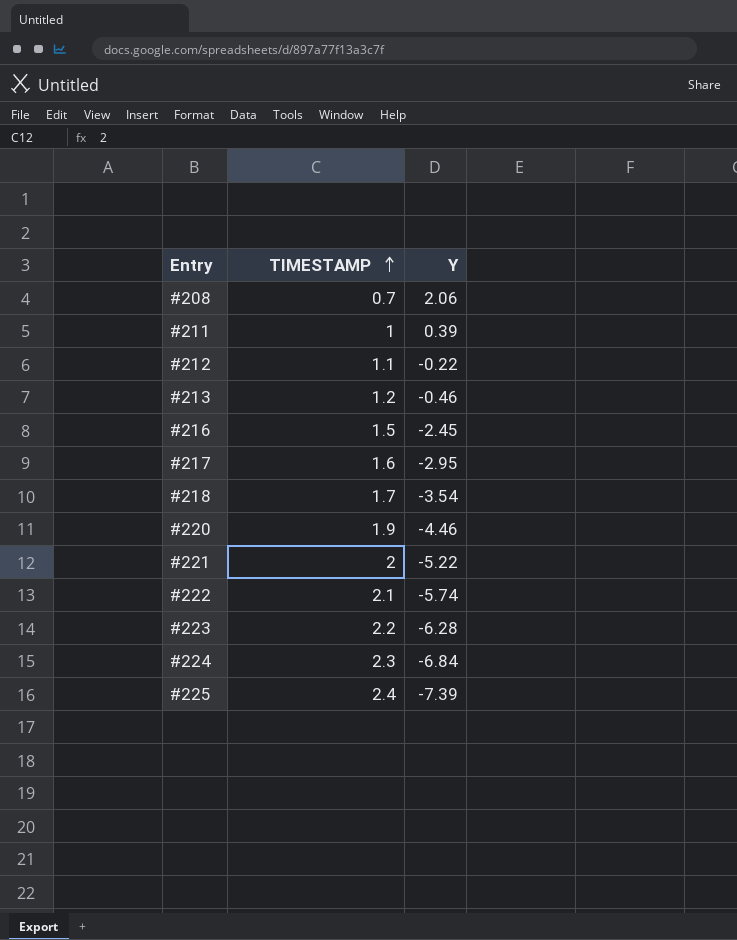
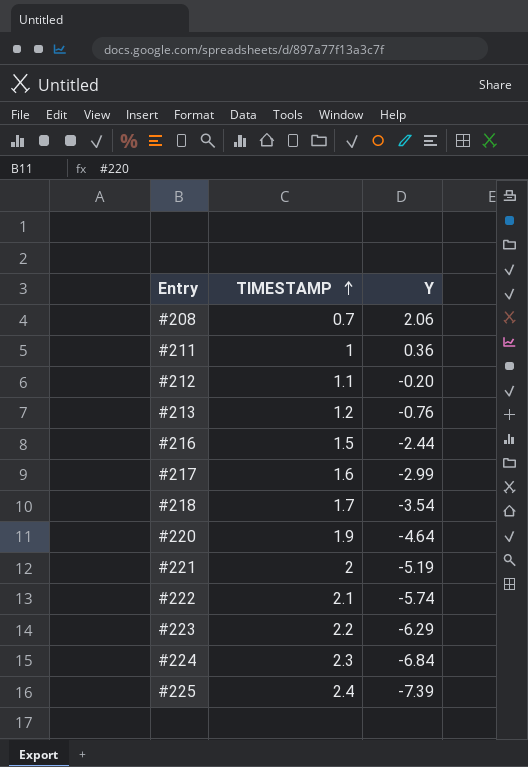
#211 | Y: 0.39 -> 0.36
#212 | Y: -0.22 -> -0.20
#213 | Y: -0.46 -> -0.76
#216 | Y: -2.45 -> -2.44
#217 | Y: -2.95 -> -2.99
#220 | Y: -4.46 -> -4.64
#221 | Y: -5.22 -> -5.19
#223 | Y: -6.28 -> -6.29

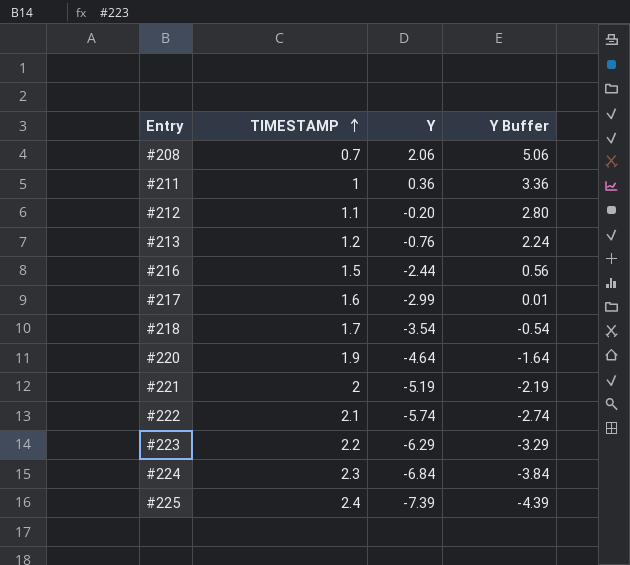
column Y Buffer | formula: none -> [Y] + 3

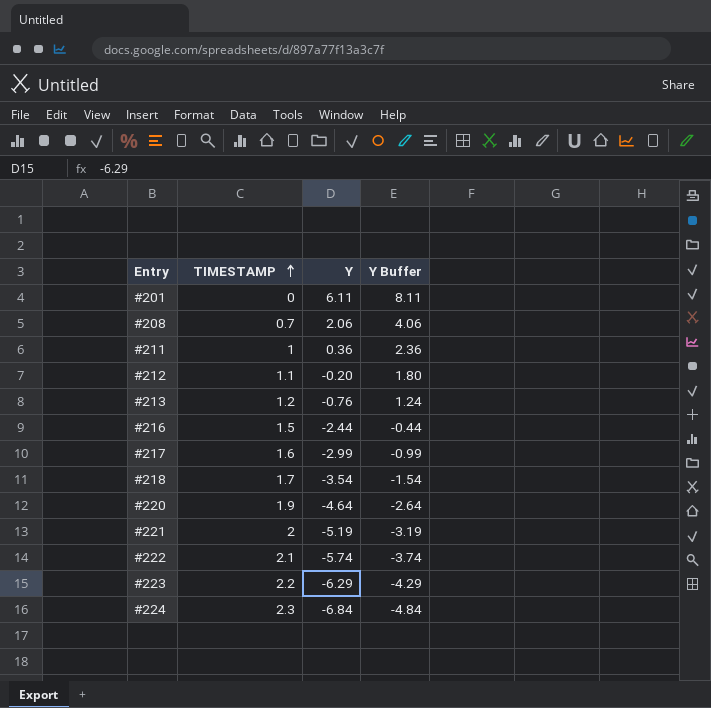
column Y Buffer | formula: [Y] + 3 -> [Y] + 2
row #225: 2.4 | -7.39 | -4.39 -> none
row #201: none -> 0 | 6.11 | 8.11

